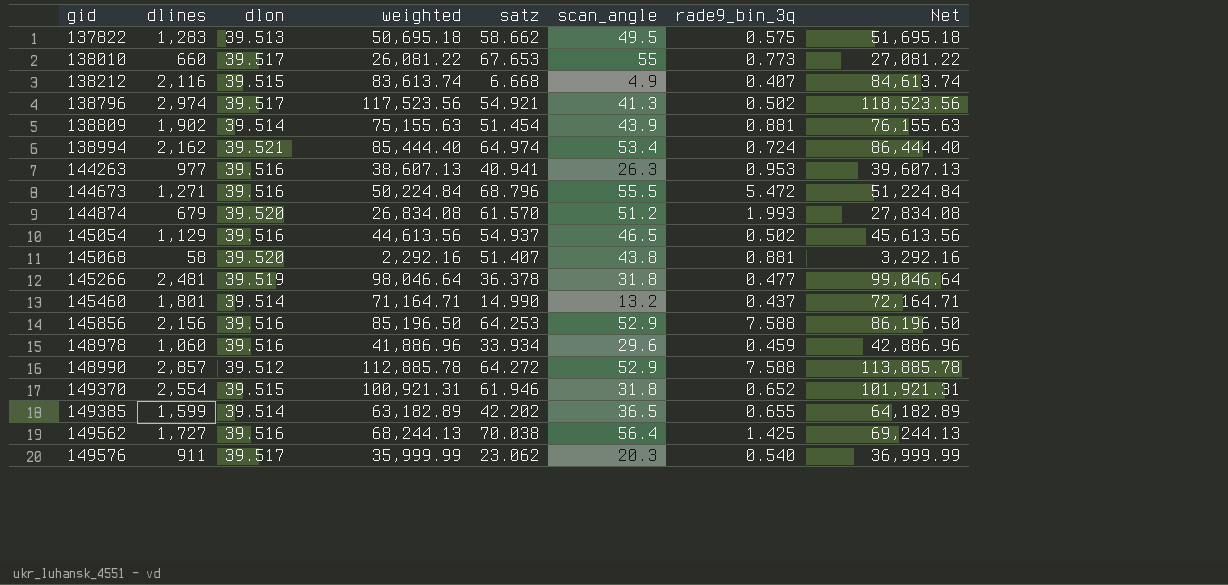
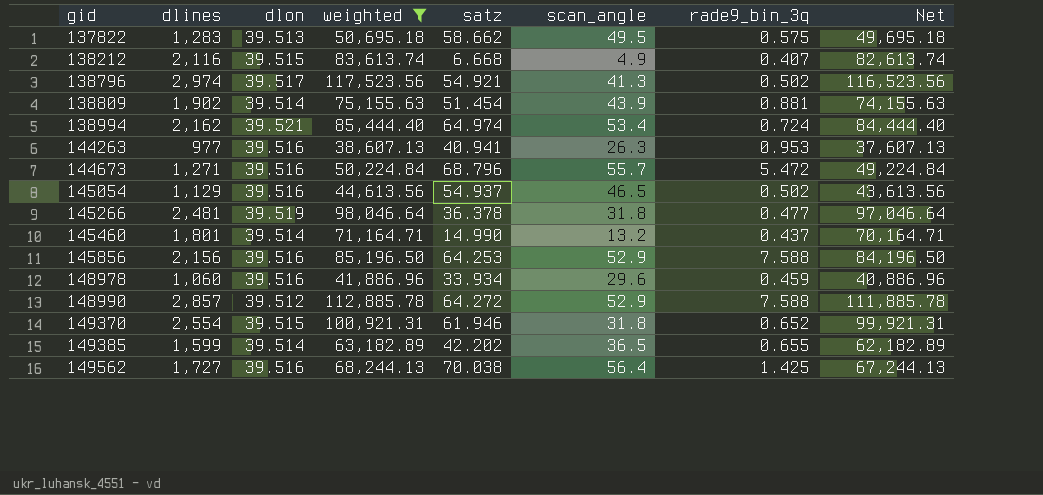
filter: none -> weighted >= 38,607.13
column Net | formula: [weighted] + 1000 -> [weighted] - 1000
144673 | scan_angle: 55.5 -> 55.7

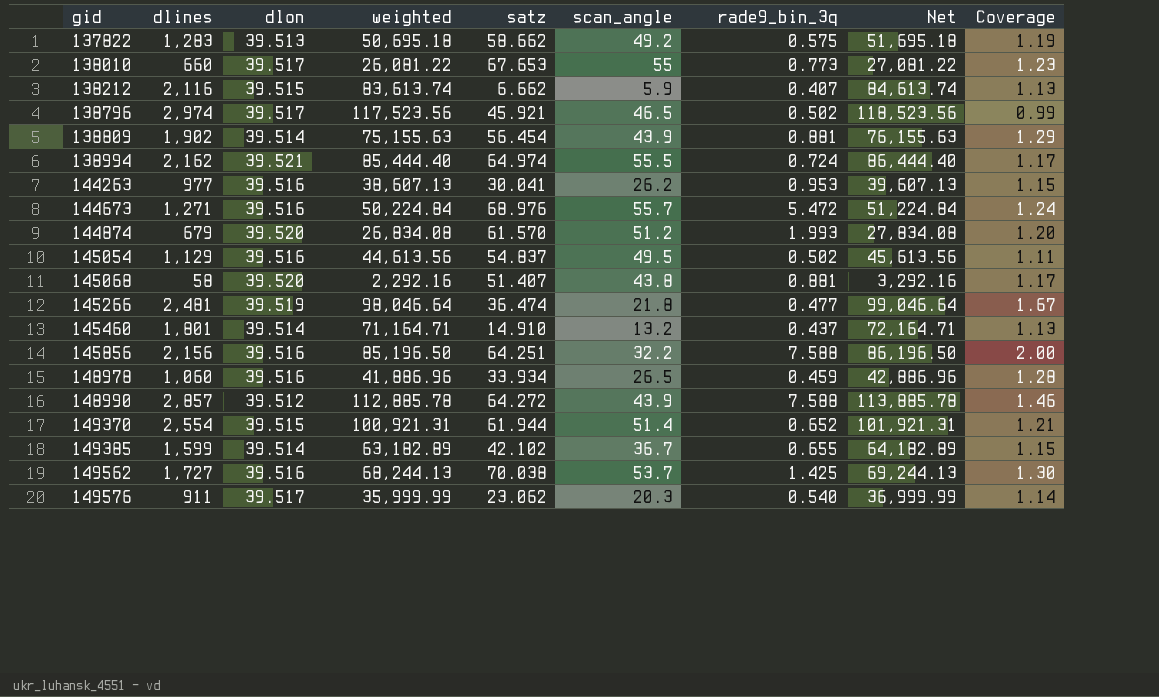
filter: weighted >= 38,607.13 -> none
column Net | formula: [weighted] - 1000 -> [weighted] + 1000
column Coverage | formula: none -> [satz] / [scan_angle]
137822 | scan_angle: 49.5 -> 49.2
138212 | satz: 6.668 -> 6.662
138212 | scan_angle: 4.9 -> 5.9
138796 | satz: 54.921 -> 45.921
138796 | scan_angle: 41.3 -> 46.5
138809 | satz: 51.454 -> 56.454
138994 | scan_angle: 53.4 -> 55.5
144263 | satz: 40.941 -> 30.041
144263 | scan_angle: 26.3 -> 26.2
144673 | satz: 68.796 -> 68.976
145054 | satz: 54.937 -> 54.837
145054 | scan_angle: 46.5 -> 49.5
145266 | satz: 36.378 -> 36.474
145266 | scan_angle: 31.8 -> 21.8
145460 | satz: 14.990 -> 14.910
145856 | satz: 64.253 -> 64.251
145856 | scan_angle: 52.9 -> 32.2
148978 | scan_angle: 29.6 -> 26.5
148990 | scan_angle: 52.9 -> 43.9
149370 | satz: 61.946 -> 61.944
149370 | scan_angle: 31.8 -> 51.4
149385 | satz: 42.202 -> 42.102
149385 | scan_angle: 36.5 -> 36.7
149562 | scan_angle: 56.4 -> 53.7

